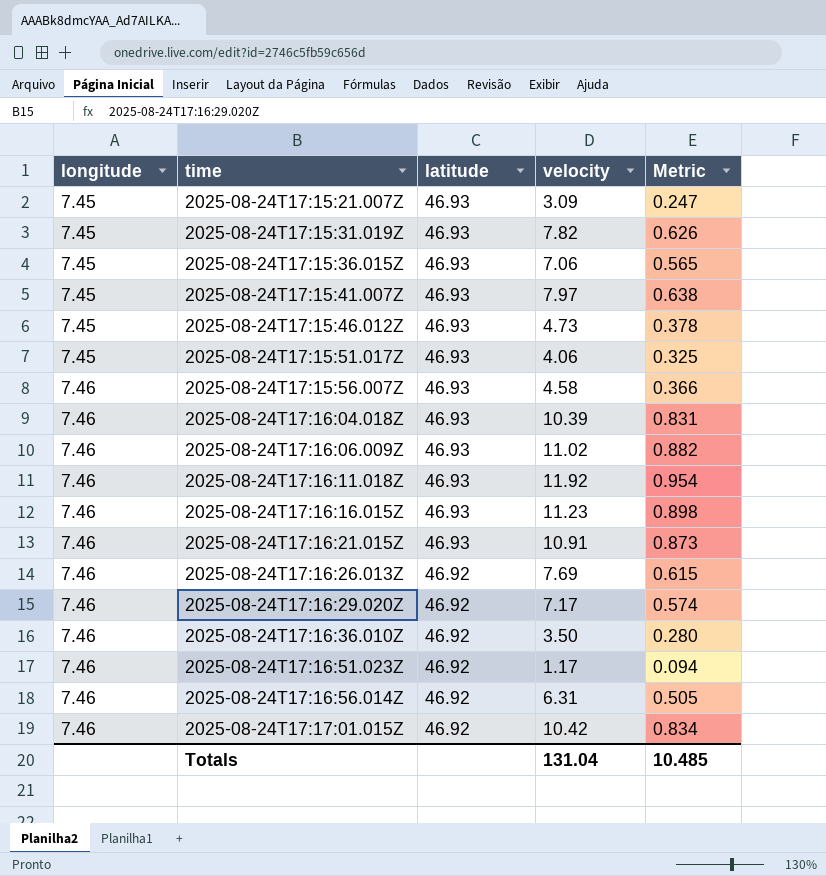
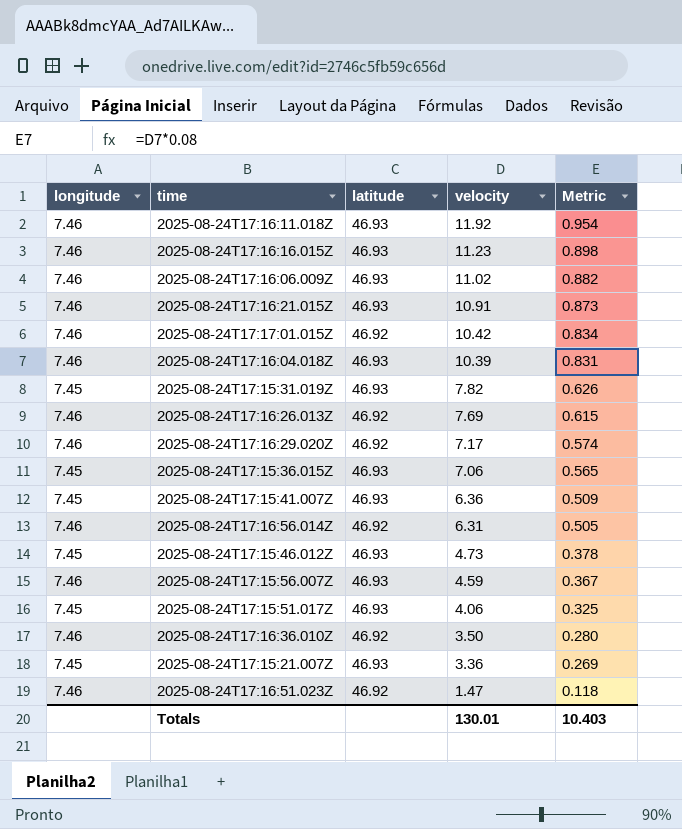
row order: longitude ascending -> velocity descending
2025-08-24T17:15:41.007Z | velocity: 7.97 -> 6.36
2025-08-24T17:15:41.007Z | Metric: 0.638 -> 0.509
2025-08-24T17:15:56.007Z | velocity: 4.58 -> 4.59
2025-08-24T17:15:56.007Z | Metric: 0.366 -> 0.367
2025-08-24T17:15:21.007Z | velocity: 3.09 -> 3.36
2025-08-24T17:15:21.007Z | Metric: 0.247 -> 0.269
2025-08-24T17:16:51.023Z | velocity: 1.17 -> 1.47
2025-08-24T17:16:51.023Z | Metric: 0.094 -> 0.118
Totals | velocity: 131.04 -> 130.01
Totals | Metric: 10.485 -> 10.403

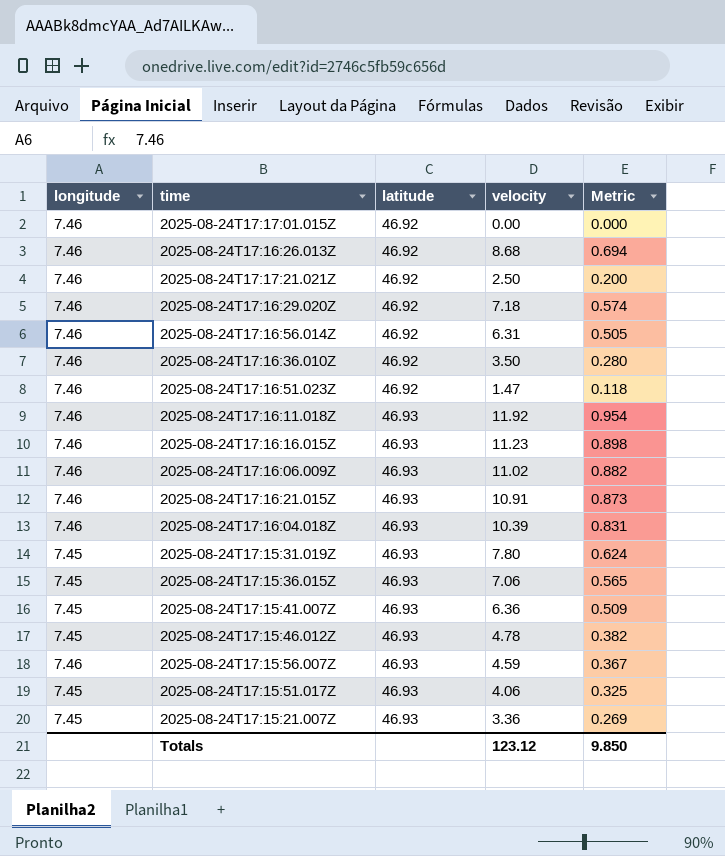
row order: velocity descending -> latitude ascending
2025-08-24T17:17:01.015Z | velocity: 10.42 -> 0.00
2025-08-24T17:17:01.015Z | Metric: 0.834 -> 0.000
2025-08-24T17:16:26.013Z | velocity: 7.69 -> 8.68
2025-08-24T17:16:26.013Z | Metric: 0.615 -> 0.694
row 2025-08-24T17:17:21.021Z: none -> 7.46 | 46.92 | 2.50 | 0.200
2025-08-24T17:16:29.020Z | velocity: 7.17 -> 7.18
2025-08-24T17:15:31.019Z | velocity: 7.82 -> 7.80
2025-08-24T17:15:31.019Z | Metric: 0.626 -> 0.624
2025-08-24T17:15:46.012Z | velocity: 4.73 -> 4.78
2025-08-24T17:15:46.012Z | Metric: 0.378 -> 0.382
Totals | velocity: 130.01 -> 123.12
Totals | Metric: 10.403 -> 9.850

